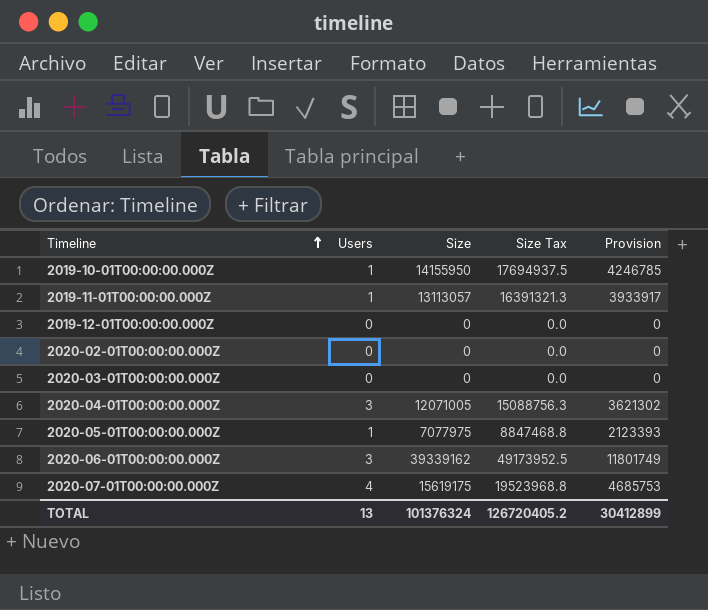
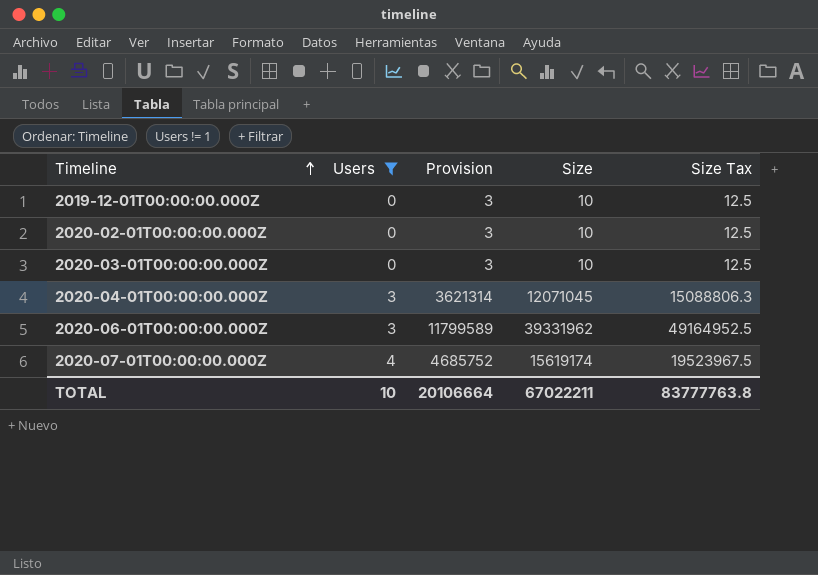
filter: none -> Users != 1
column Provision | position: 5 -> 3
2019-12-01T00:00:00.000Z | Provision: 0 -> 3
2019-12-01T00:00:00.000Z | Size: 0 -> 10
2019-12-01T00:00:00.000Z | Size Tax: 0.0 -> 12.5
2020-02-01T00:00:00.000Z | Provision: 0 -> 3
2020-02-01T00:00:00.000Z | Size: 0 -> 10
2020-02-01T00:00:00.000Z | Size Tax: 0.0 -> 12.5
2020-03-01T00:00:00.000Z | Provision: 0 -> 3
2020-03-01T00:00:00.000Z | Size: 0 -> 10
2020-03-01T00:00:00.000Z | Size Tax: 0.0 -> 12.5
2020-04-01T00:00:00.000Z | Provision: 3621302 -> 3621314
2020-04-01T00:00:00.000Z | Size: 12071005 -> 12071045
2020-04-01T00:00:00.000Z | Size Tax: 15088756.3 -> 15088806.3
2020-06-01T00:00:00.000Z | Provision: 11801749 -> 11799589
2020-06-01T00:00:00.000Z | Size: 39339162 -> 39331962
2020-06-01T00:00:00.000Z | Size Tax: 49173952.5 -> 49164952.5
2020-07-01T00:00:00.000Z | Provision: 4685753 -> 4685752
2020-07-01T00:00:00.000Z | Size: 15619175 -> 15619174
2020-07-01T00:00:00.000Z | Size Tax: 19523968.8 -> 19523967.5
TOTAL | Users: 13 -> 10
TOTAL | Provision: 30412899 -> 20106664
TOTAL | Size: 101376324 -> 67022211
TOTAL | Size Tax: 126720405.2 -> 83777763.8

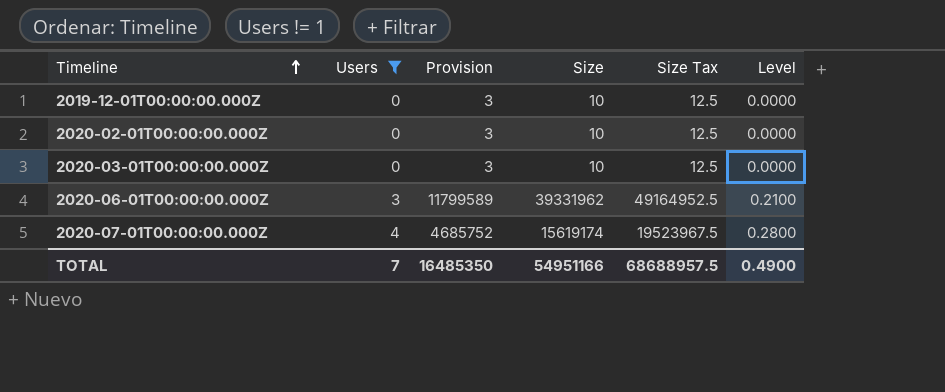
column Level | formula: none -> [Users] * 0.07
row 2020-04-01T00:00:00.000Z: 3 | 3621314 | 12071045 | 15088806.3 -> none
TOTAL | Users: 10 -> 7
TOTAL | Provision: 20106664 -> 16485350
TOTAL | Size: 67022211 -> 54951166
TOTAL | Size Tax: 83777763.8 -> 68688957.5

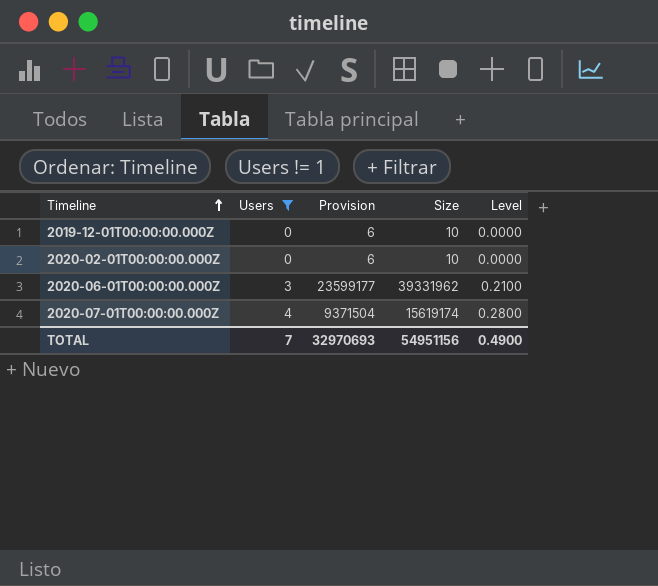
column Size Tax | formula: [Size] * 1.25 -> none
column Provision | formula: [Size] * 0.3 -> [Size] * 0.6
row 2020-03-01T00:00:00.000Z: 0 | 3 | 10 | 12.5 | 0.0000 -> none
TOTAL | Provision: 16485350 -> 32970693
TOTAL | Size: 54951166 -> 54951156

